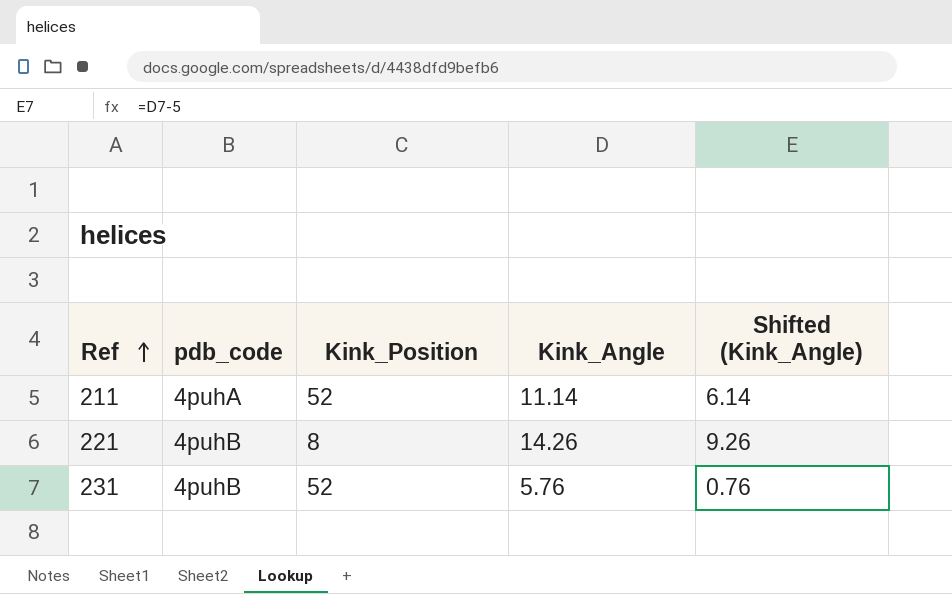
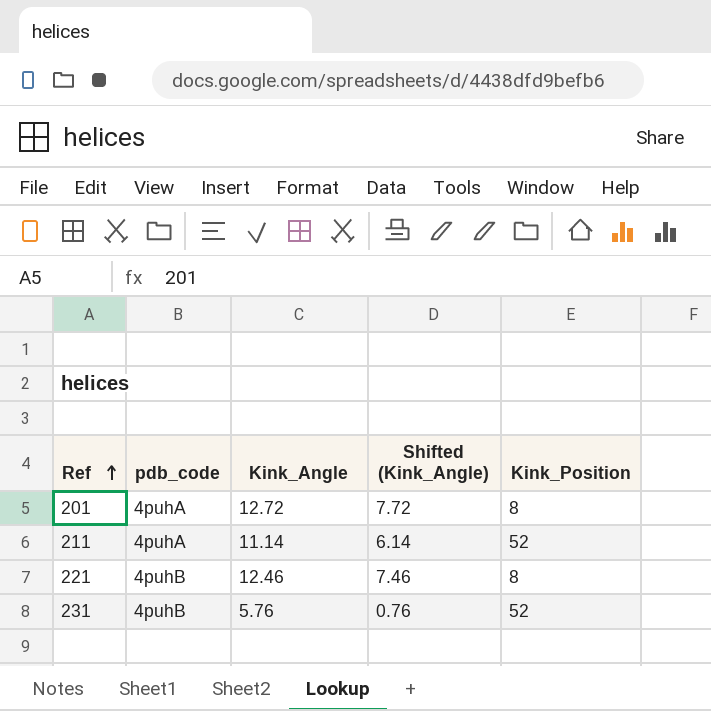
column Kink_Position | position: 3 -> 5
row 201: none -> 4puhA | 12.72 | 7.72 | 8
221 | Kink_Angle: 14.26 -> 12.46
221 | Shifted (Kink_Angle): 9.26 -> 7.46

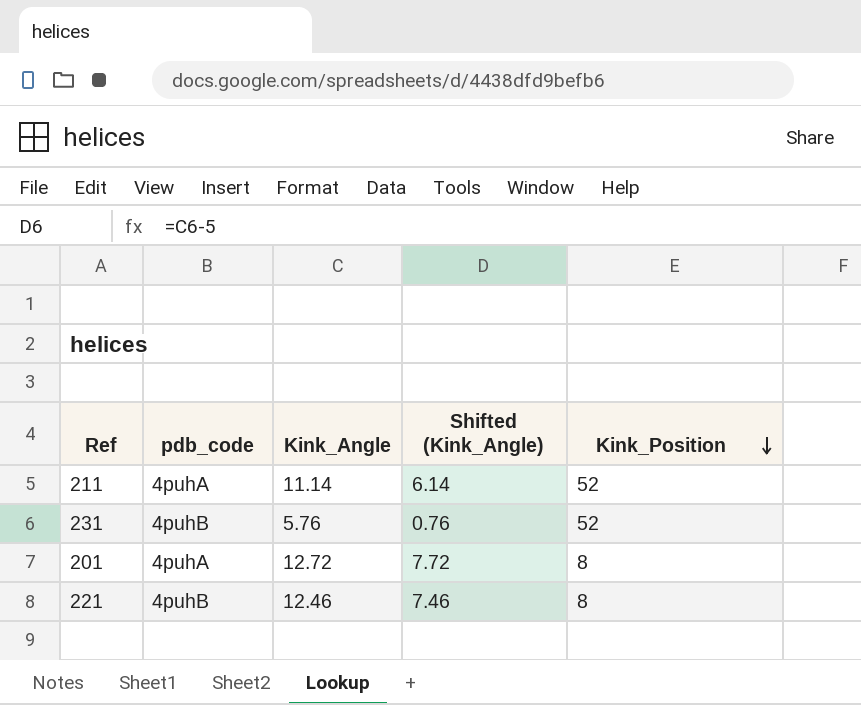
row order: Ref ascending -> Kink_Position descending

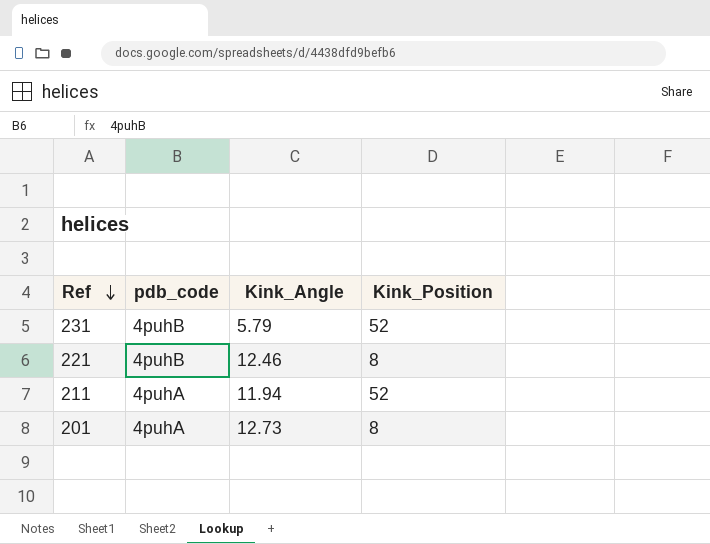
row order: Kink_Position descending -> Ref descending
column Shifted (Kink_Angle) | formula: [Kink_Angle] - 5 -> none
231 | Kink_Angle: 5.76 -> 5.79
211 | Kink_Angle: 11.14 -> 11.94
201 | Kink_Angle: 12.72 -> 12.73

